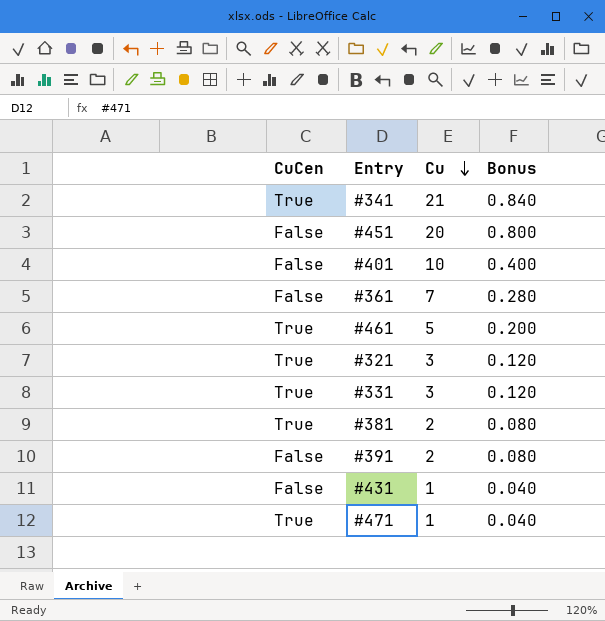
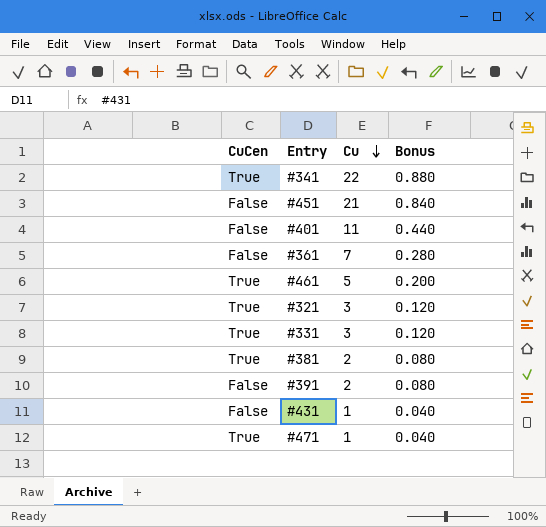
#341 | Cu: 21 -> 22
#341 | Bonus: 0.840 -> 0.880
#451 | Cu: 20 -> 21
#451 | Bonus: 0.800 -> 0.840
#401 | Cu: 10 -> 11
#401 | Bonus: 0.400 -> 0.440

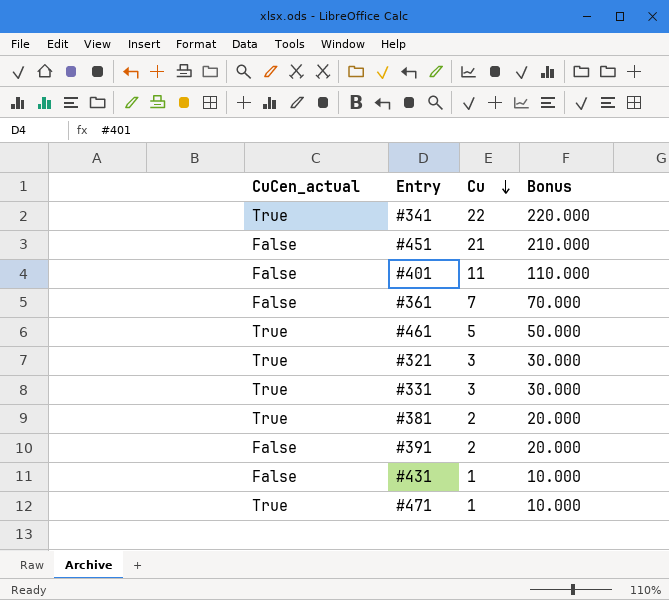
column name: CuCen -> CuCen_actual
column Bonus | formula: [Cu] * 0.04 -> [Cu] * 10

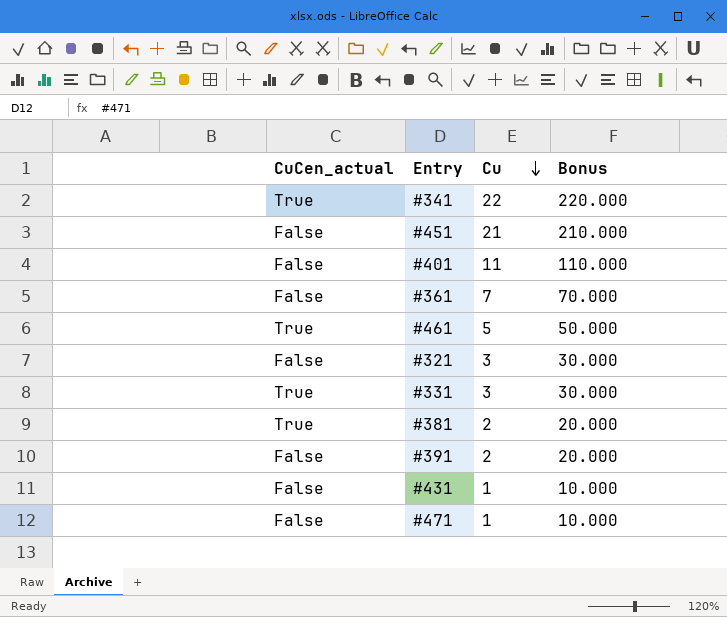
#321 | CuCen_actual: True -> False
#471 | CuCen_actual: True -> False

